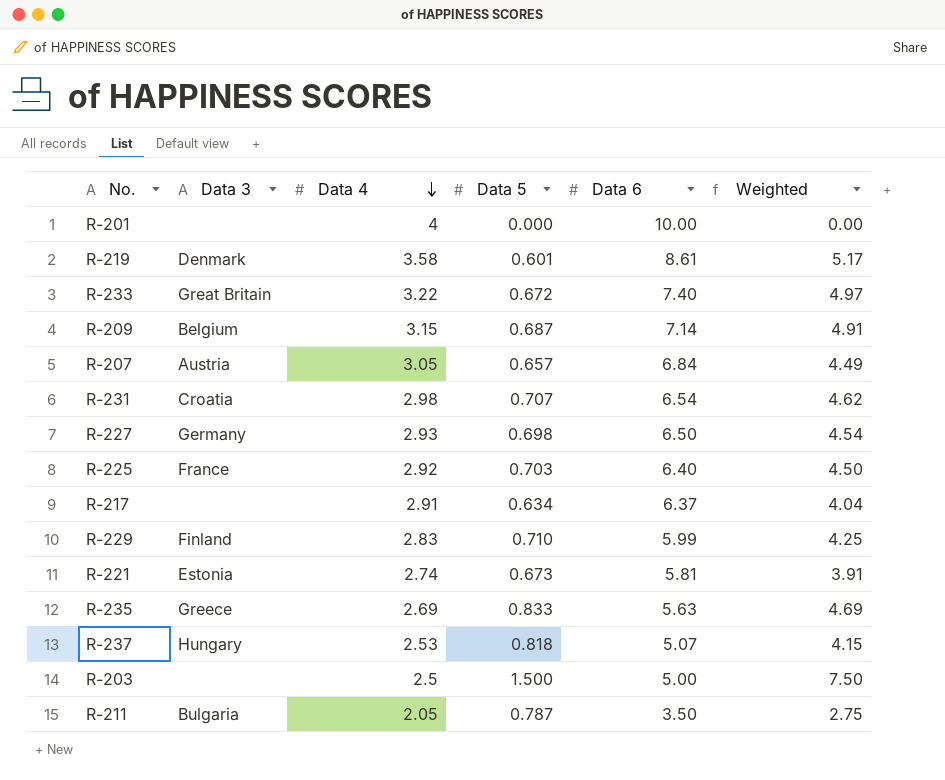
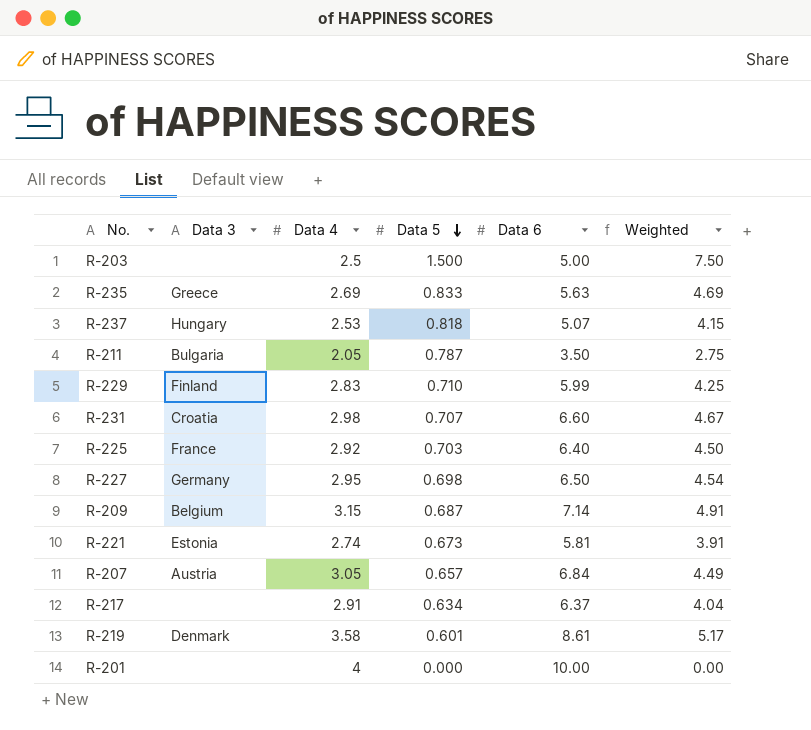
row order: Data 4 descending -> Data 5 descending
row R-233: Great Britain | 3.22 | 0.672 | 7.40 | 4.97 -> none
R-231 | Data 6: 6.54 -> 6.60
R-231 | Weighted: 4.62 -> 4.67
R-227 | Data 4: 2.93 -> 2.95

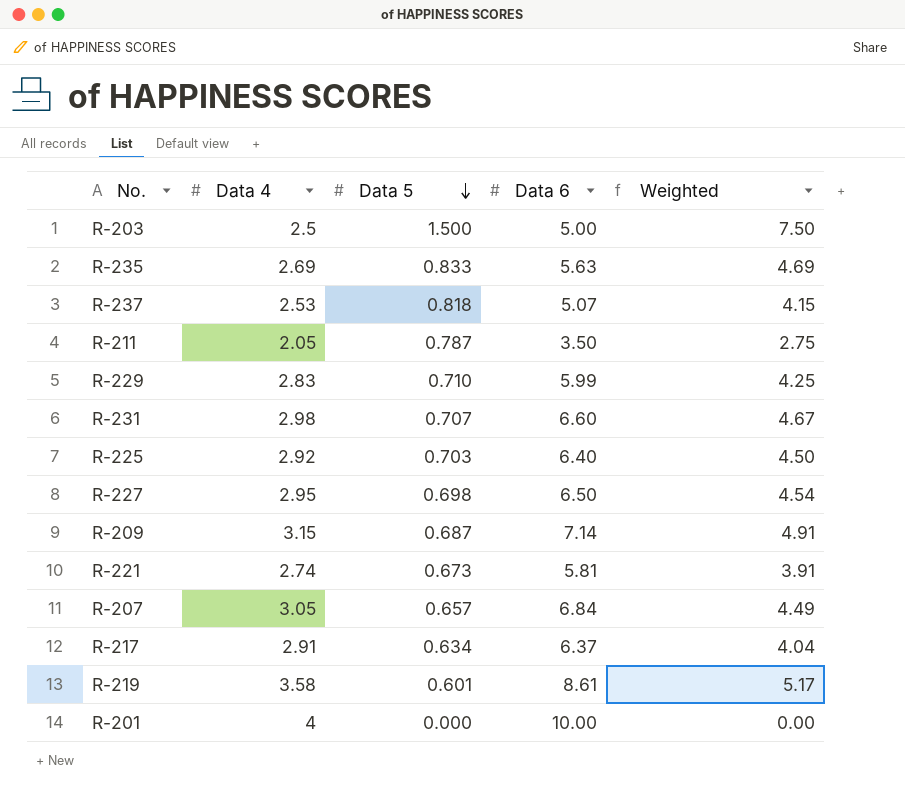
column Data 3 | position: 2 -> none

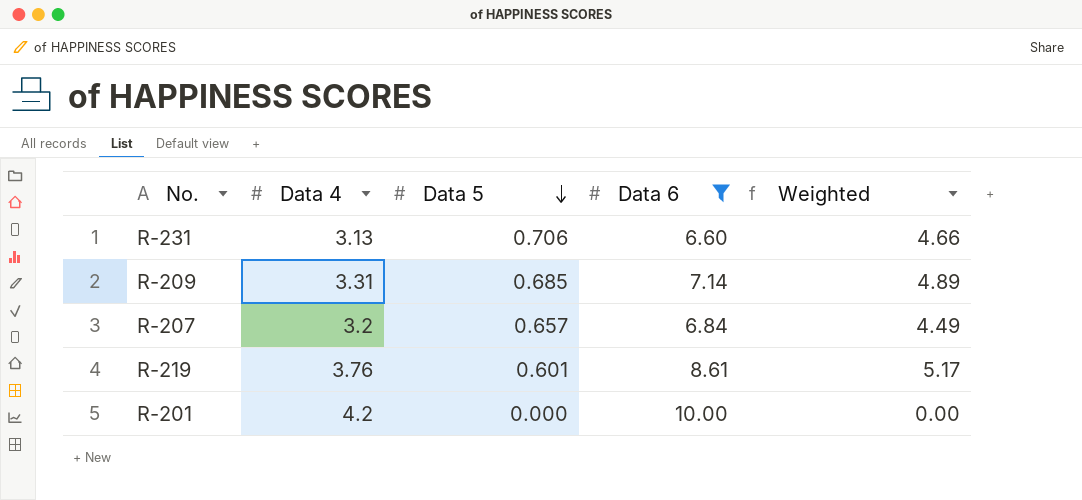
filter: none -> Data 6 >= 6.60
R-231 | Data 4: 2.98 -> 3.13
R-231 | Data 5: 0.707 -> 0.706
R-231 | Weighted: 4.67 -> 4.66
R-209 | Data 4: 3.15 -> 3.31
R-209 | Data 5: 0.687 -> 0.685
R-209 | Weighted: 4.91 -> 4.89
R-207 | Data 4: 3.05 -> 3.2
R-219 | Data 4: 3.58 -> 3.76
R-201 | Data 4: 4 -> 4.2

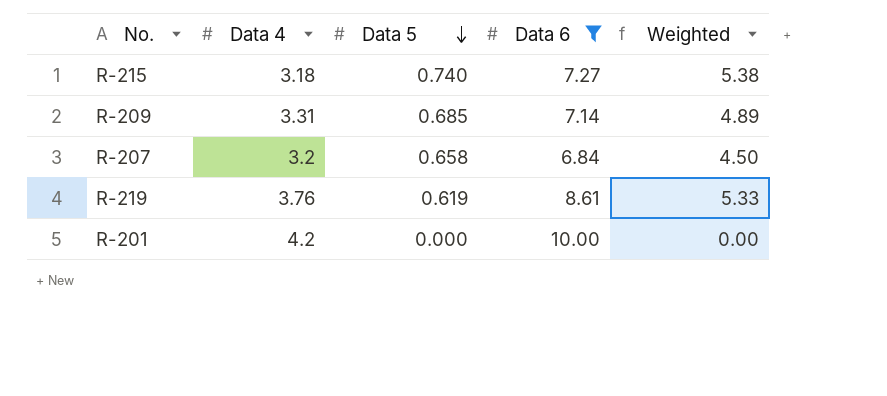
row R-231: 3.13 | 0.706 | 6.60 | 4.66 -> none
row R-215: none -> 3.18 | 0.740 | 7.27 | 5.38
R-207 | Data 5: 0.657 -> 0.658
R-207 | Weighted: 4.49 -> 4.50
R-219 | Data 5: 0.601 -> 0.619
R-219 | Weighted: 5.17 -> 5.33

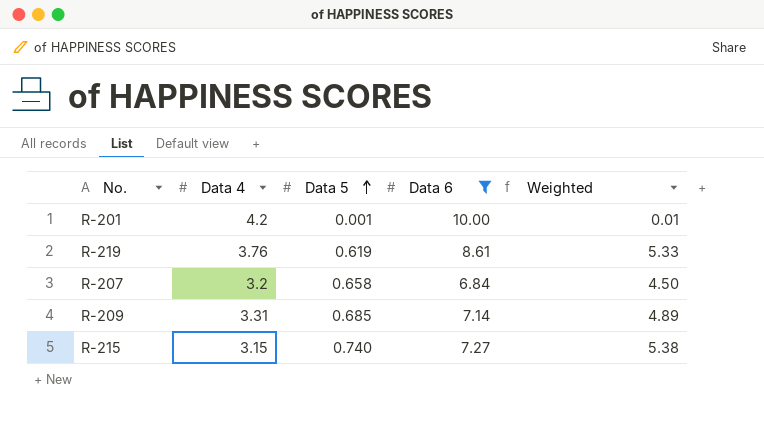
row order: Data 5 descending -> Data 5 ascending
R-201 | Data 5: 0.000 -> 0.001
R-201 | Weighted: 0.00 -> 0.01
R-215 | Data 4: 3.18 -> 3.15

